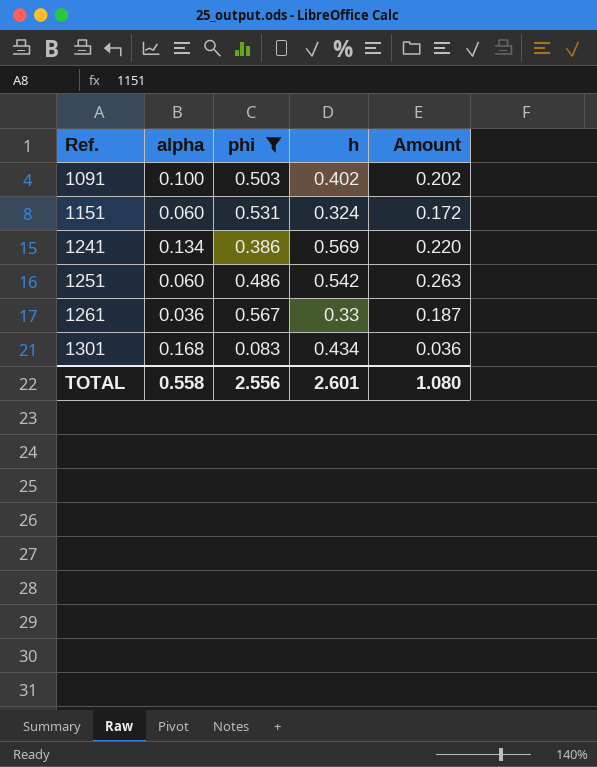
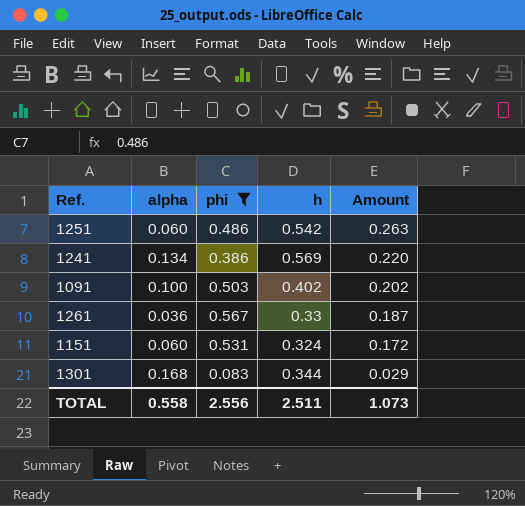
row order: Ref. ascending -> Amount descending
1301 | h: 0.434 -> 0.344
1301 | Amount: 0.036 -> 0.029
TOTAL | h: 2.601 -> 2.511
TOTAL | Amount: 1.080 -> 1.073

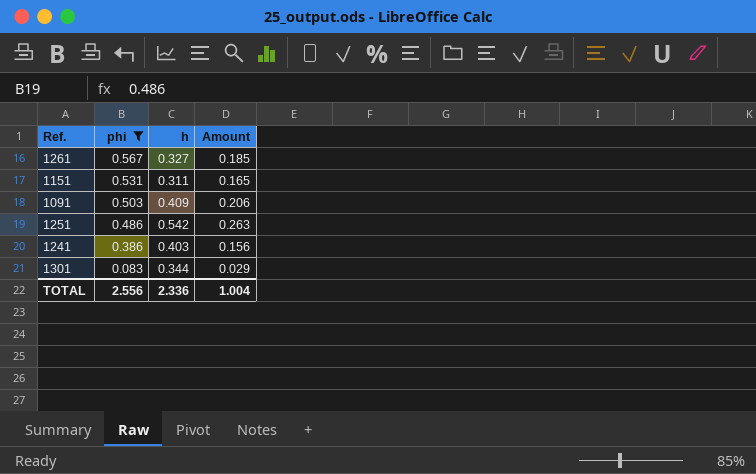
row order: Amount descending -> phi descending
column alpha | position: 2 -> none
1261 | h: 0.33 -> 0.327
1261 | Amount: 0.187 -> 0.185
1151 | h: 0.324 -> 0.311
1151 | Amount: 0.172 -> 0.165
1091 | h: 0.402 -> 0.409
1091 | Amount: 0.202 -> 0.206
1241 | h: 0.569 -> 0.403
1241 | Amount: 0.220 -> 0.156
TOTAL | h: 2.511 -> 2.336
TOTAL | Amount: 1.073 -> 1.004

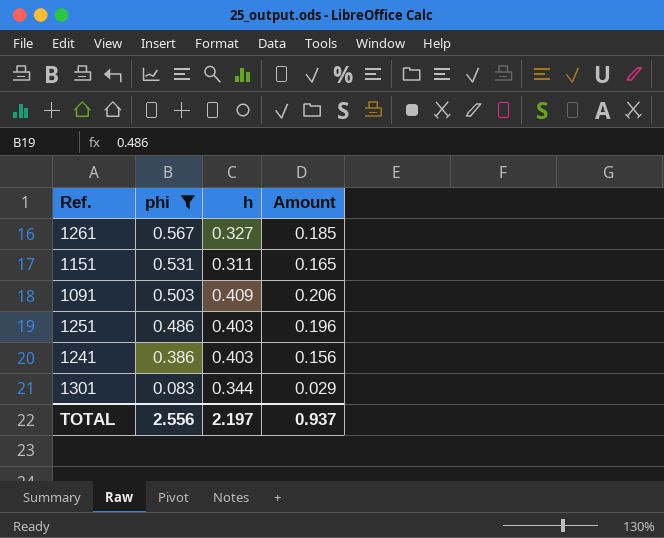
1251 | h: 0.542 -> 0.403
1251 | Amount: 0.263 -> 0.196
TOTAL | h: 2.336 -> 2.197
TOTAL | Amount: 1.004 -> 0.937

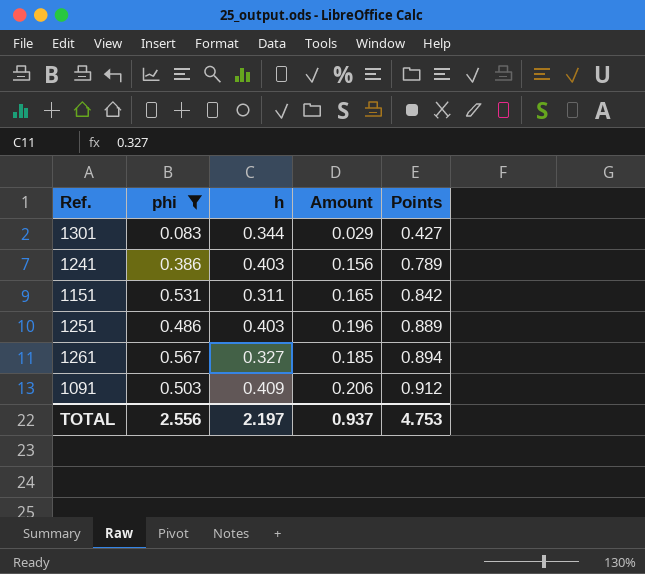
row order: phi descending -> Points ascending
column Points | formula: none -> [phi] + [h]

